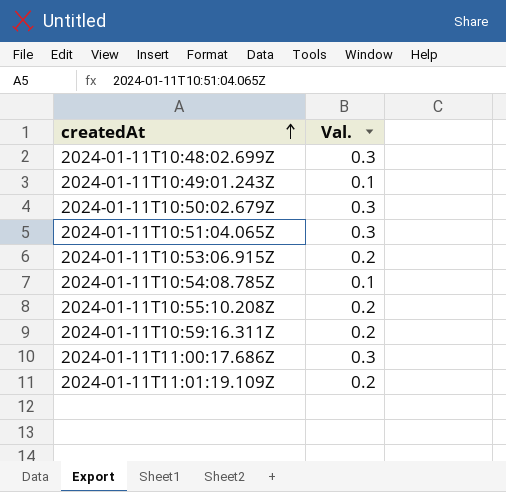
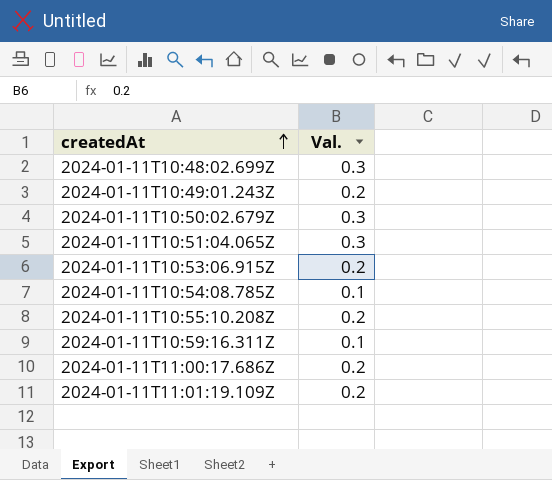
2024-01-11T10:49:01.243Z | Val.: 0.1 -> 0.2
2024-01-11T10:59:16.311Z | Val.: 0.2 -> 0.1
2024-01-11T11:00:17.686Z | Val.: 0.3 -> 0.2

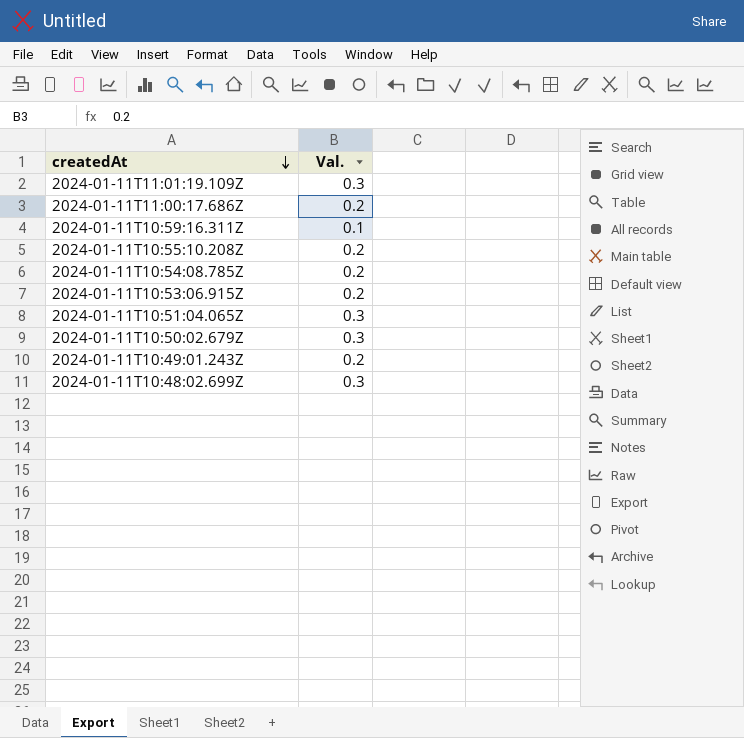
row order: createdAt ascending -> createdAt descending
2024-01-11T11:01:19.109Z | Val.: 0.2 -> 0.3
2024-01-11T10:54:08.785Z | Val.: 0.1 -> 0.2

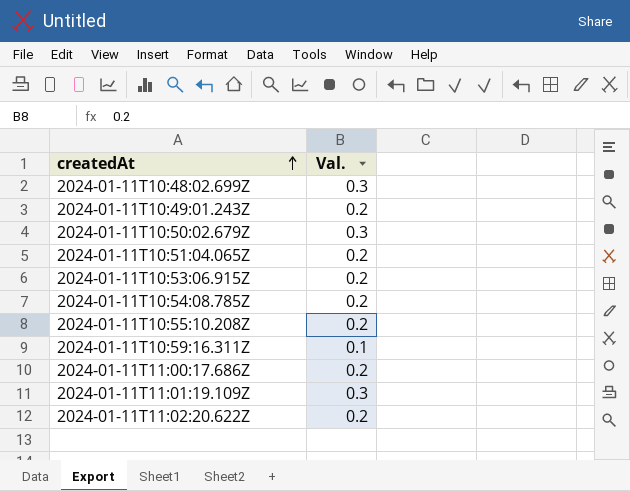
row order: createdAt descending -> createdAt ascending
2024-01-11T10:51:04.065Z | Val.: 0.3 -> 0.2
row 2024-01-11T11:02:20.622Z: none -> 0.2

